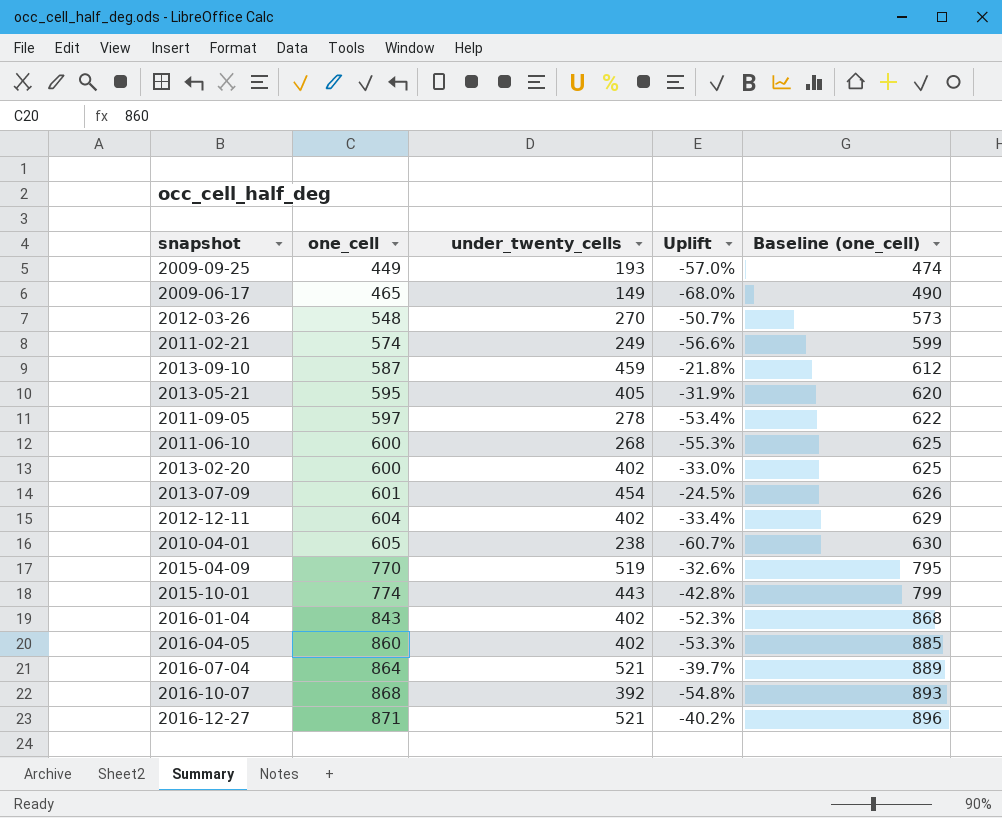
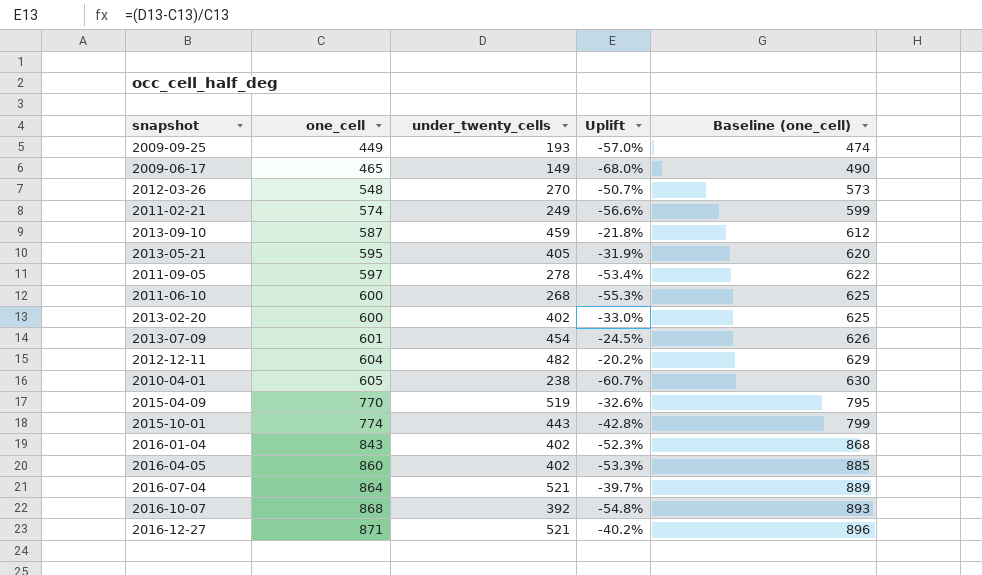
2012-12-11 | under_twenty_cells: 402 -> 482
2012-12-11 | Uplift: -33.4% -> -20.2%

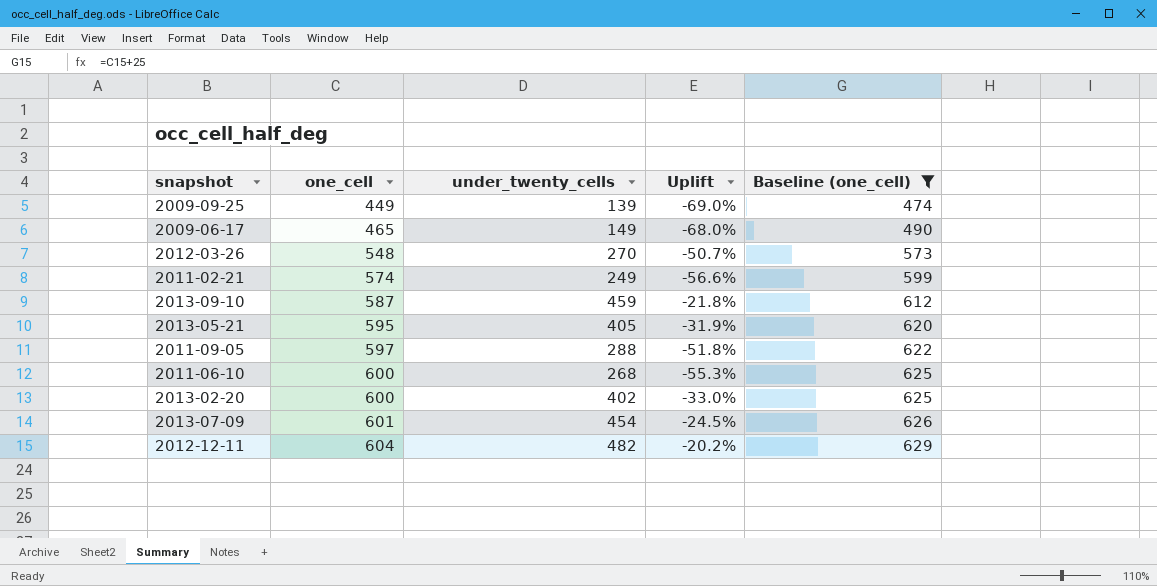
filter: none -> Baseline (one_cell) <= 629
2009-09-25 | under_twenty_cells: 193 -> 139
2009-09-25 | Uplift: -57.0% -> -69.0%
2011-09-05 | under_twenty_cells: 278 -> 288
2011-09-05 | Uplift: -53.4% -> -51.8%

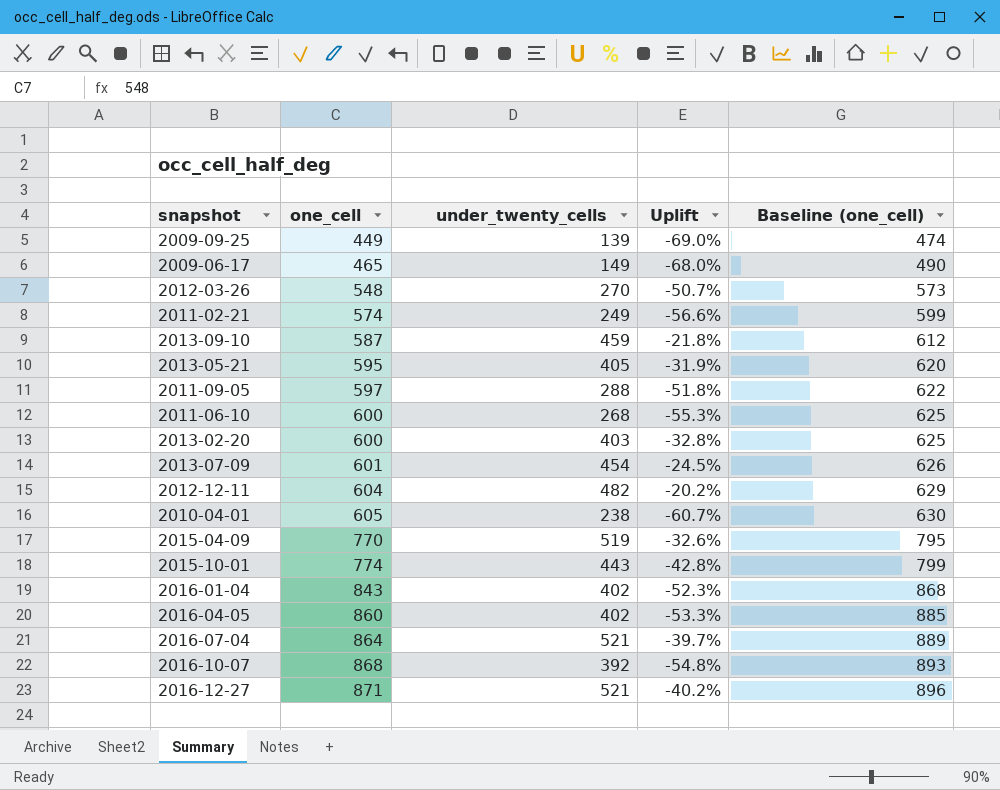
filter: Baseline (one_cell) <= 629 -> none
2013-02-20 | under_twenty_cells: 402 -> 403
2013-02-20 | Uplift: -33.0% -> -32.8%

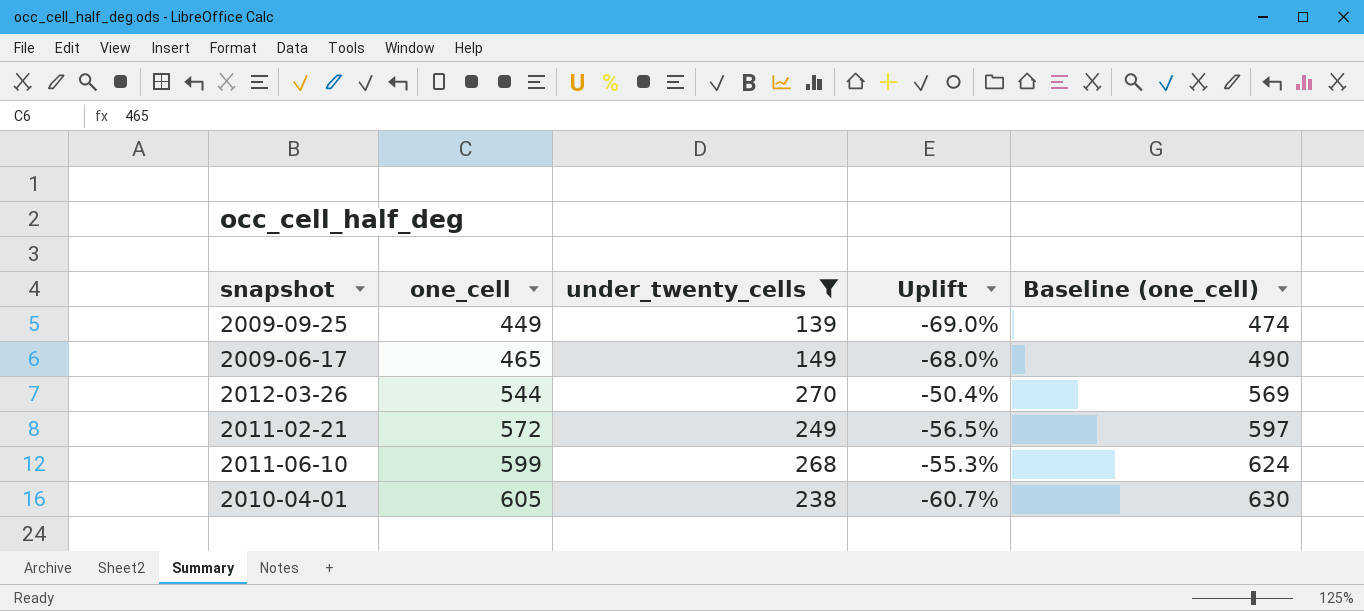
filter: none -> under_twenty_cells <= 270
2012-03-26 | one_cell: 548 -> 544
2012-03-26 | Uplift: -50.7% -> -50.4%
2012-03-26 | Baseline (one_cell): 573 -> 569
2011-02-21 | one_cell: 574 -> 572
2011-02-21 | Uplift: -56.6% -> -56.5%
2011-02-21 | Baseline (one_cell): 599 -> 597
2011-06-10 | one_cell: 600 -> 599
2011-06-10 | Baseline (one_cell): 625 -> 624

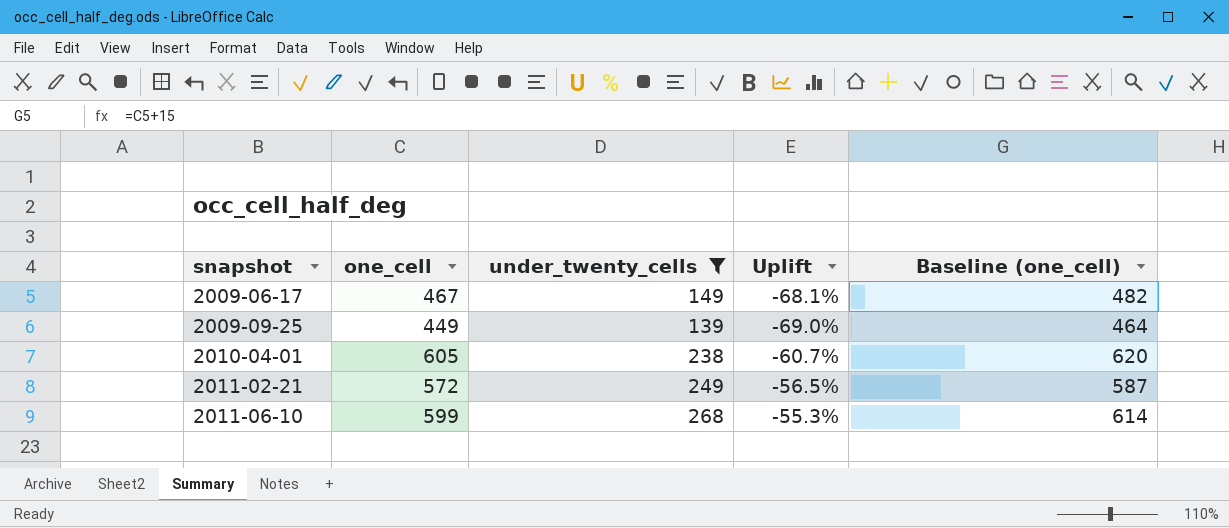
row order: one_cell ascending -> snapshot ascending
column Baseline (one_cell) | formula: [one_cell] + 25 -> [one_cell] + 15
row 2012-03-26: 544 | 270 | -50.4% | 569 -> none
2009-06-17 | one_cell: 465 -> 467
2009-06-17 | Uplift: -68.0% -> -68.1%

